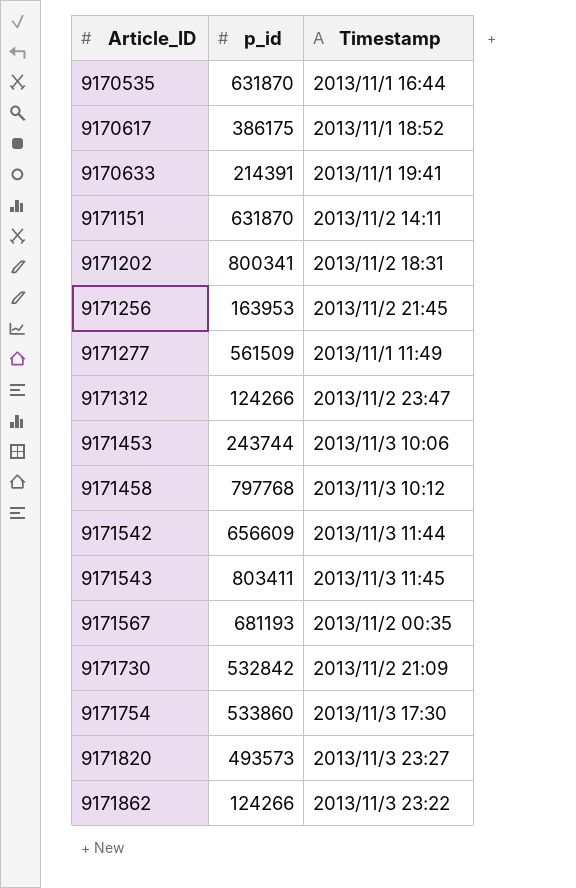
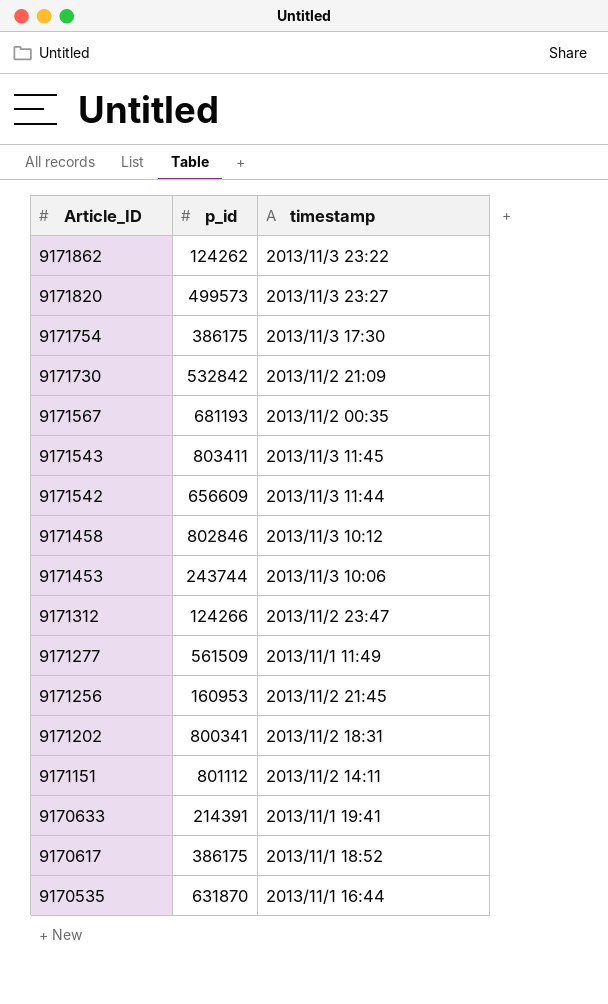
row order: Article_ID ascending -> Article_ID descending
column name: Timestamp -> timestamp
9171862 | p_id: 124266 -> 124262
9171820 | p_id: 493573 -> 499573
9171754 | p_id: 533860 -> 386175
9171458 | p_id: 797768 -> 802846
9171256 | p_id: 163953 -> 160953
9171151 | p_id: 631870 -> 801112

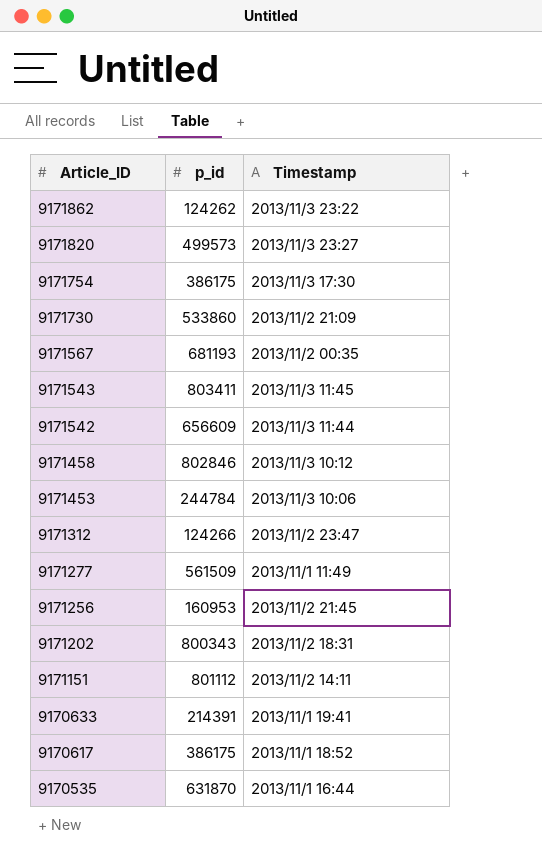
column name: timestamp -> Timestamp
9171730 | p_id: 532842 -> 533860
9171453 | p_id: 243744 -> 244784
9171202 | p_id: 800341 -> 800343

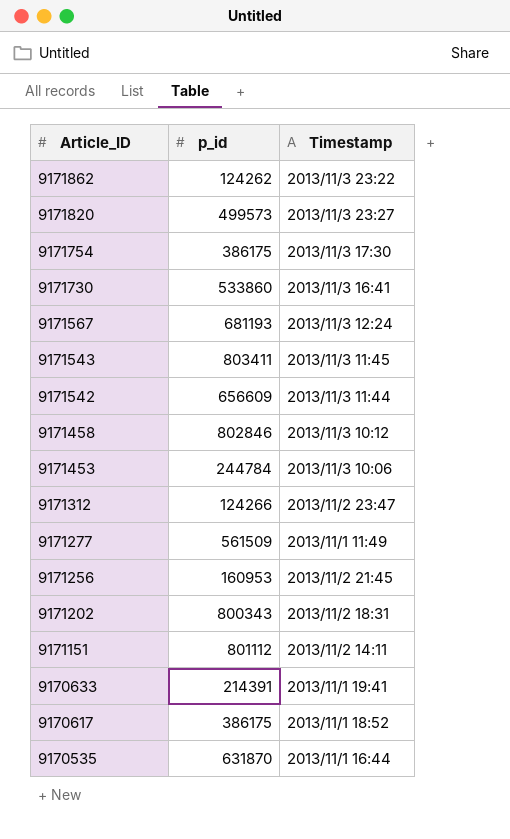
9171730 | Timestamp: 2013/11/2 21:09 -> 2013/11/3 16:41
9171567 | Timestamp: 2013/11/2 00:35 -> 2013/11/3 12:24

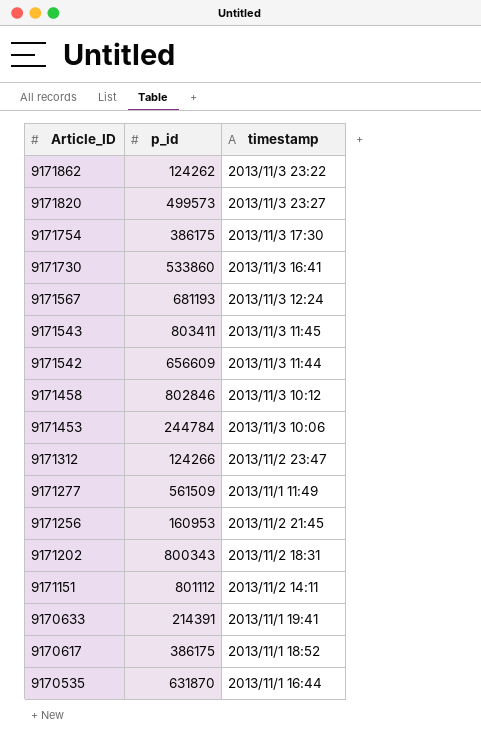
column name: Timestamp -> timestamp

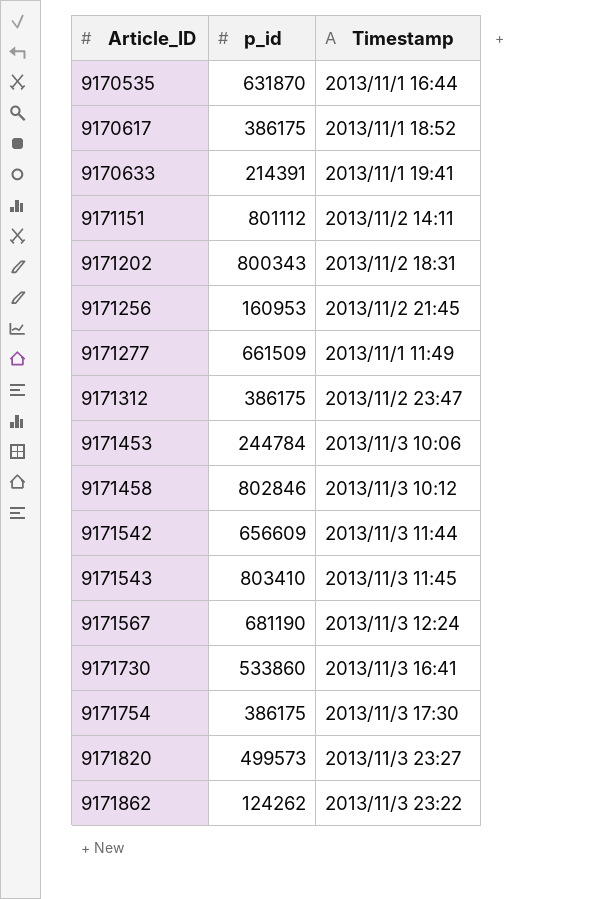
row order: Article_ID descending -> Article_ID ascending
column name: timestamp -> Timestamp
9171277 | p_id: 561509 -> 661509
9171312 | p_id: 124266 -> 386175
9171543 | p_id: 803411 -> 803410
9171567 | p_id: 681193 -> 681190

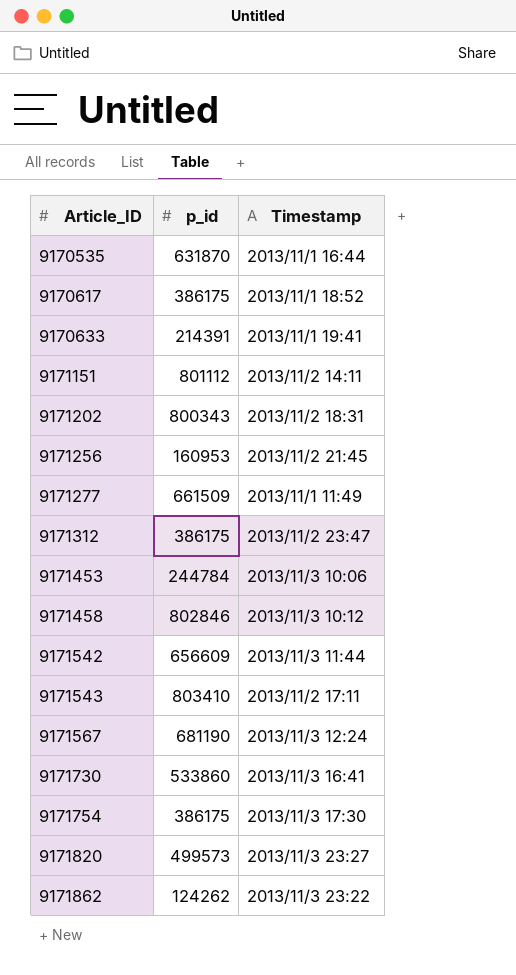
9171543 | Timestamp: 2013/11/3 11:45 -> 2013/11/2 17:11

